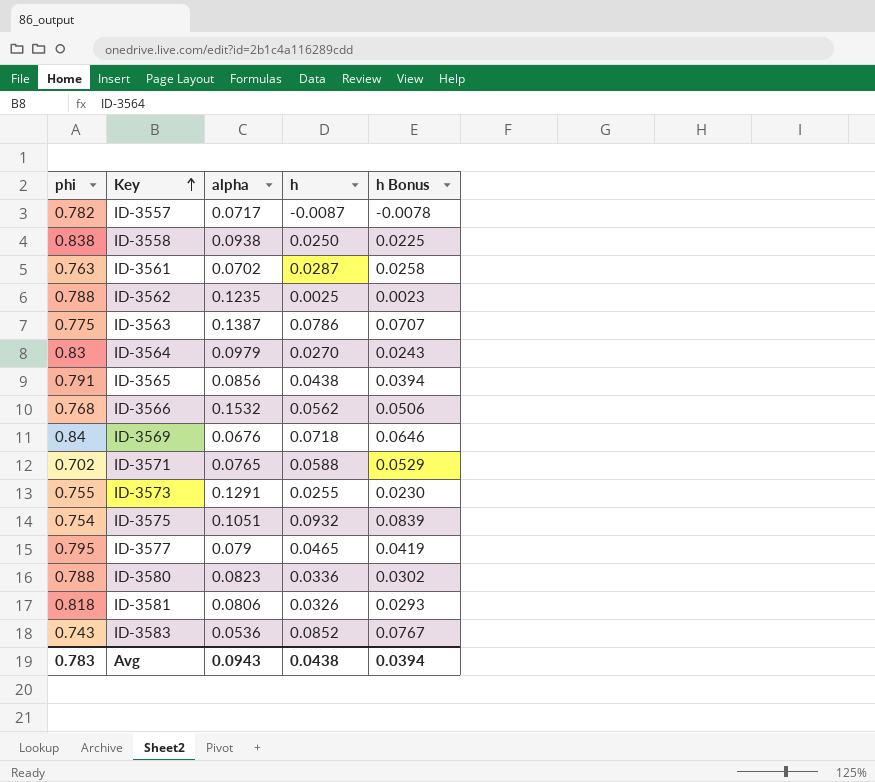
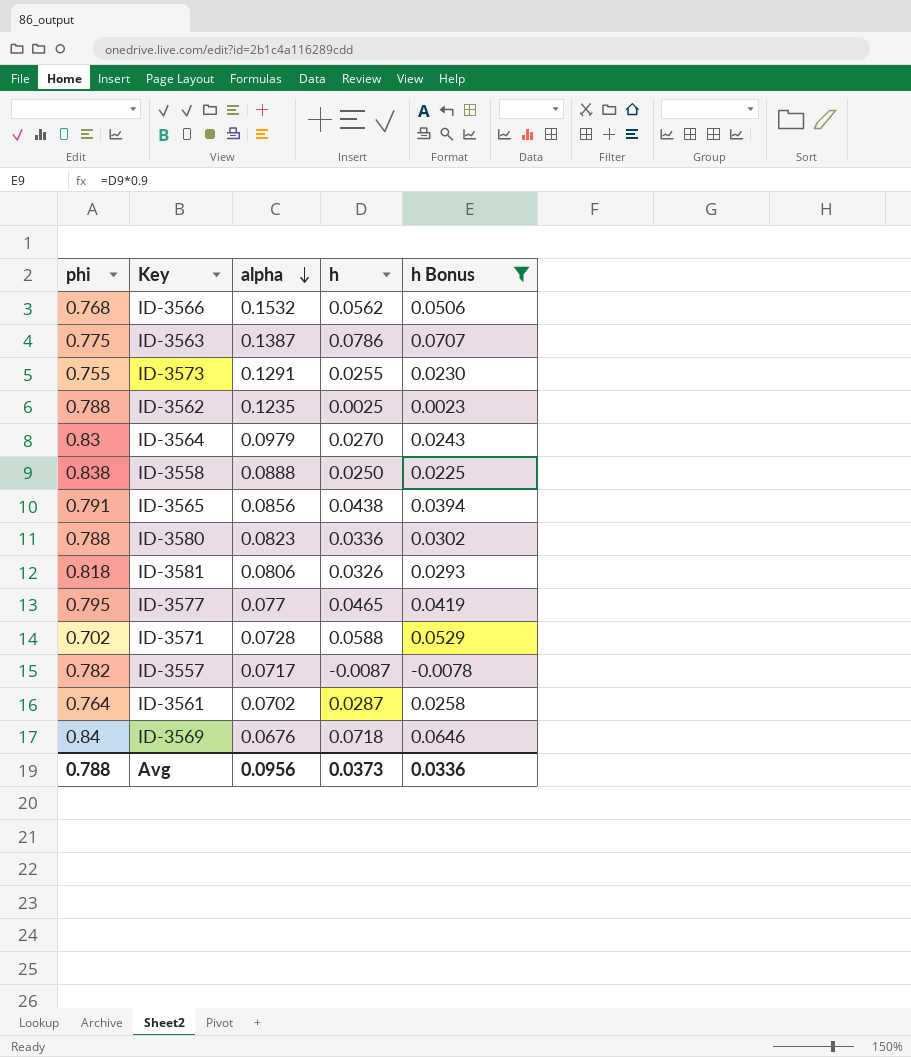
filter: none -> h Bonus <= 0.0707
row order: Key ascending -> alpha descending
ID-3558 | alpha: 0.0938 -> 0.0888
ID-3577 | alpha: 0.079 -> 0.077
ID-3571 | alpha: 0.0765 -> 0.0728
ID-3561 | phi: 0.763 -> 0.764
Avg | phi: 0.783 -> 0.788
Avg | alpha: 0.0943 -> 0.0956
Avg | h: 0.0438 -> 0.0373
Avg | h Bonus: 0.0394 -> 0.0336

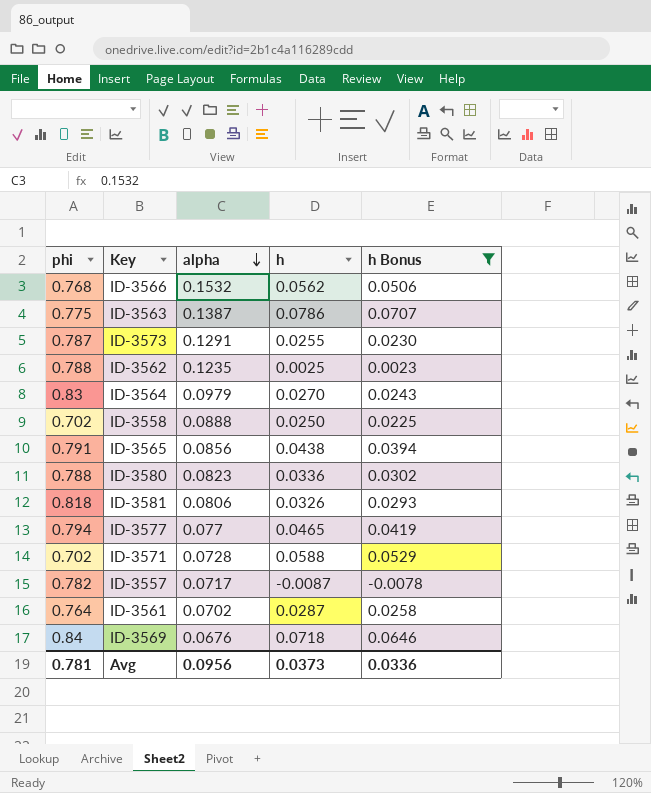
ID-3573 | phi: 0.755 -> 0.787
ID-3558 | phi: 0.838 -> 0.702
ID-3577 | phi: 0.795 -> 0.794
Avg | phi: 0.788 -> 0.781

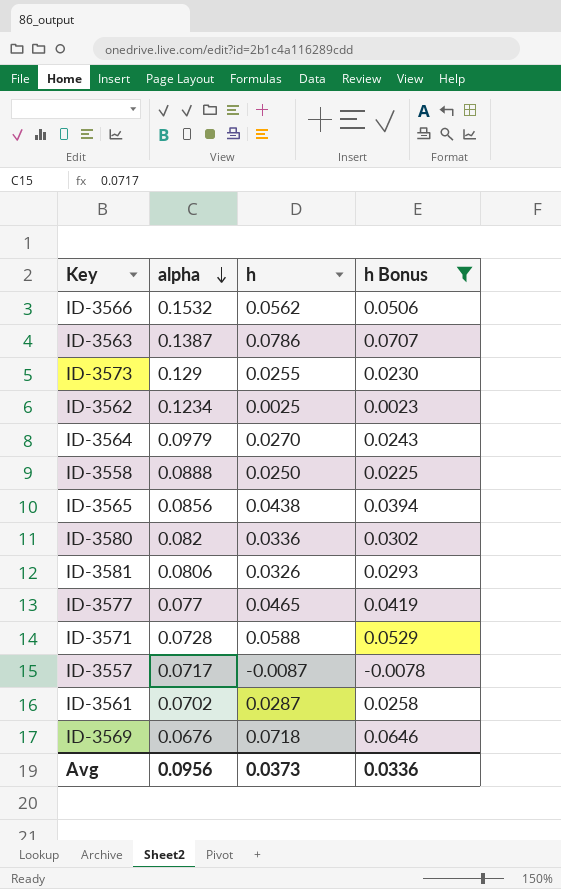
column phi | position: 1 -> none
ID-3573 | alpha: 0.1291 -> 0.129
ID-3562 | alpha: 0.1235 -> 0.1234
ID-3580 | alpha: 0.0823 -> 0.082

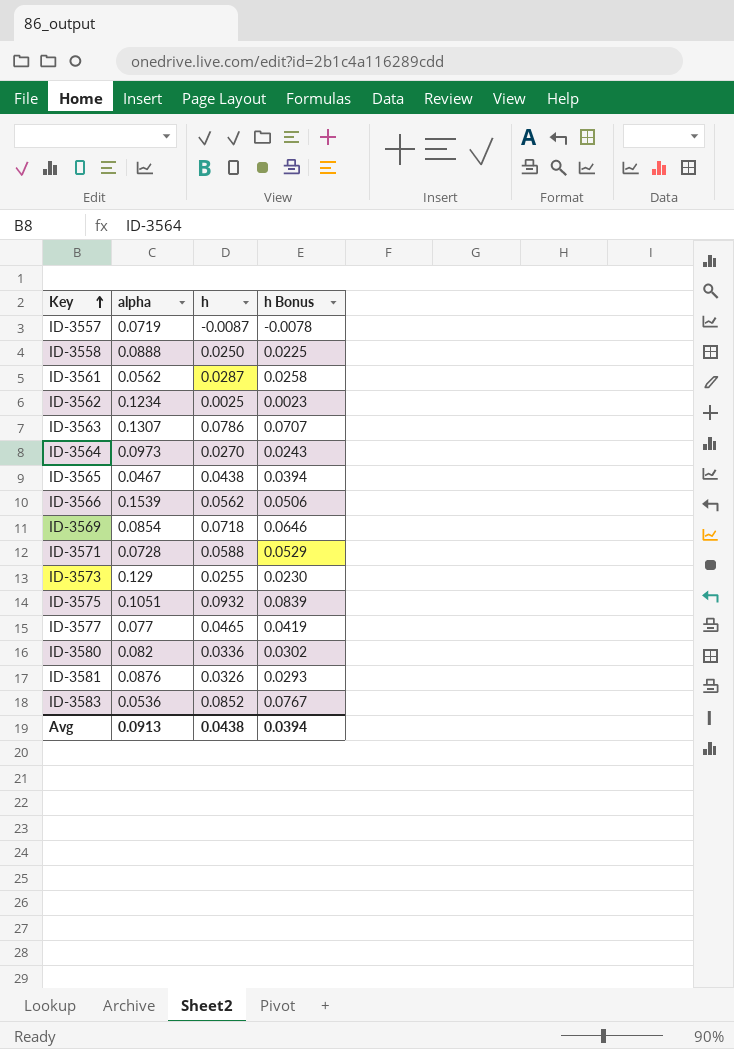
filter: h Bonus <= 0.0707 -> none
row order: alpha descending -> Key ascending
ID-3557 | alpha: 0.0717 -> 0.0719
ID-3561 | alpha: 0.0702 -> 0.0562
ID-3563 | alpha: 0.1387 -> 0.1307
ID-3564 | alpha: 0.0979 -> 0.0973
ID-3565 | alpha: 0.0856 -> 0.0467
ID-3566 | alpha: 0.1532 -> 0.1539
ID-3569 | alpha: 0.0676 -> 0.0854
ID-3581 | alpha: 0.0806 -> 0.0876
Avg | alpha: 0.0956 -> 0.0913
Avg | h: 0.0373 -> 0.0438
Avg | h Bonus: 0.0336 -> 0.0394

